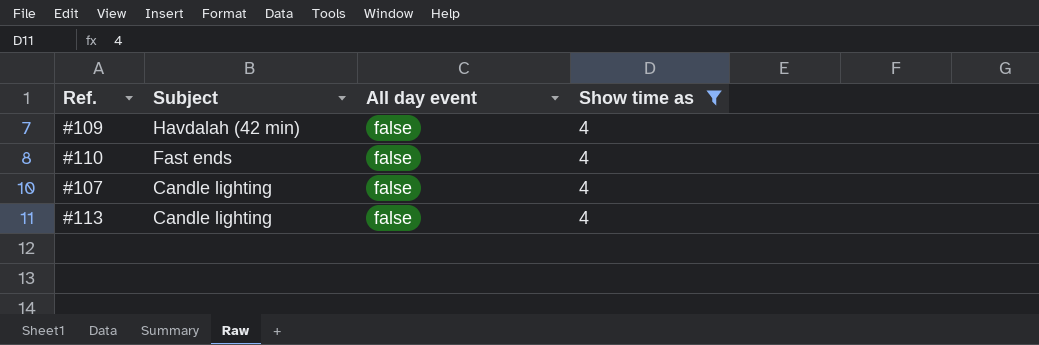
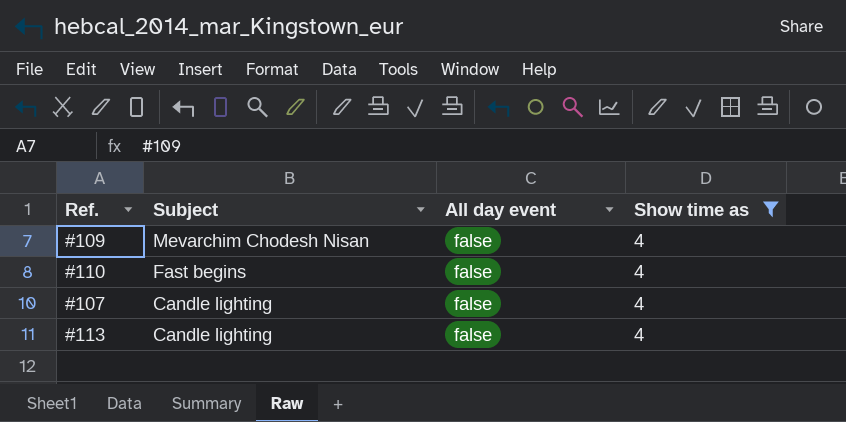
#109 | Subject: Havdalah (42 min) -> Mevarchim Chodesh Nisan
#110 | Subject: Fast ends -> Fast begins

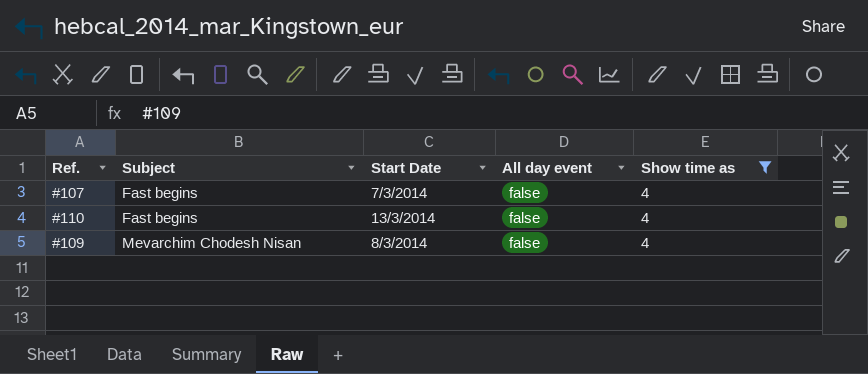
row order: Subject descending -> Subject ascending
column Start Date | position: none -> 3
row #113: Candle lighting | false | 4 -> none
#107 | Subject: Candle lighting -> Fast begins

